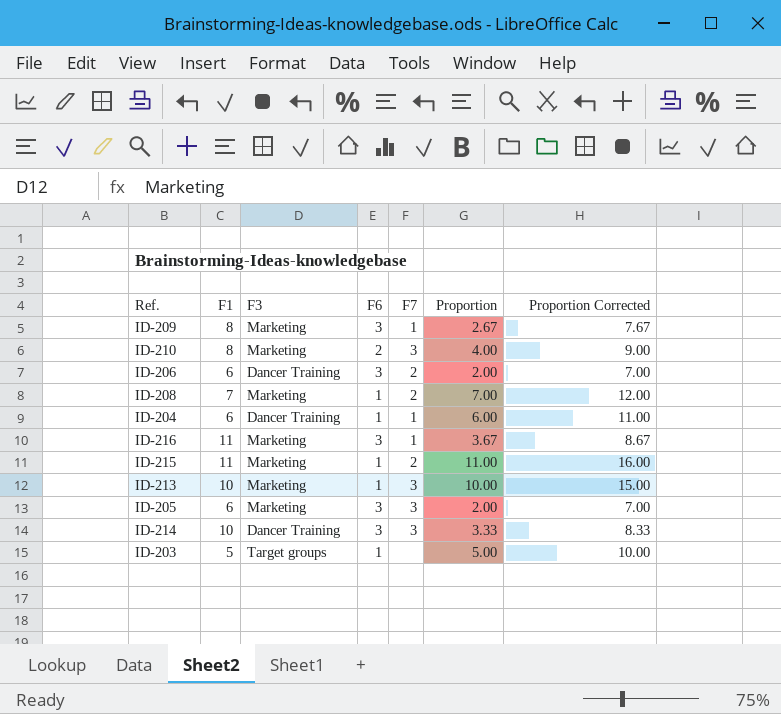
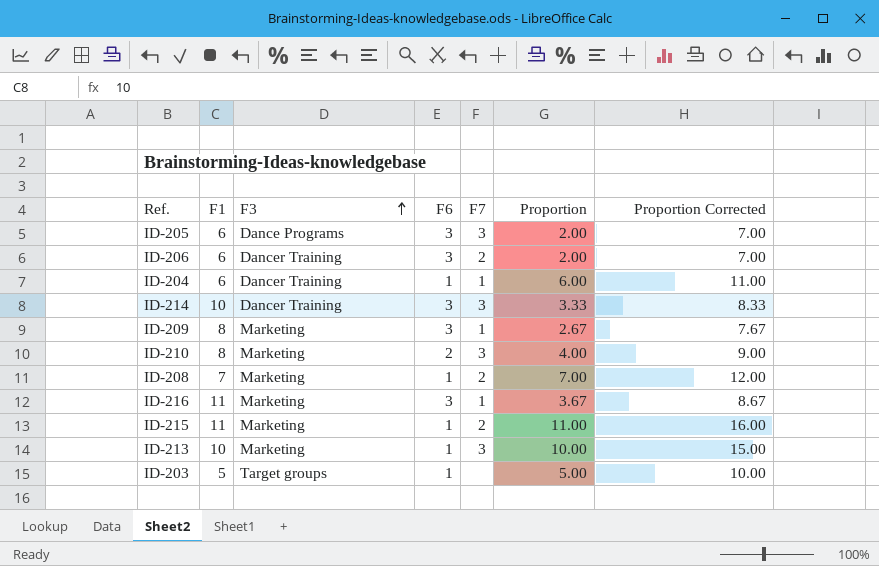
row order: none -> F3 ascending
ID-205 | F3: Marketing -> Dance Programs

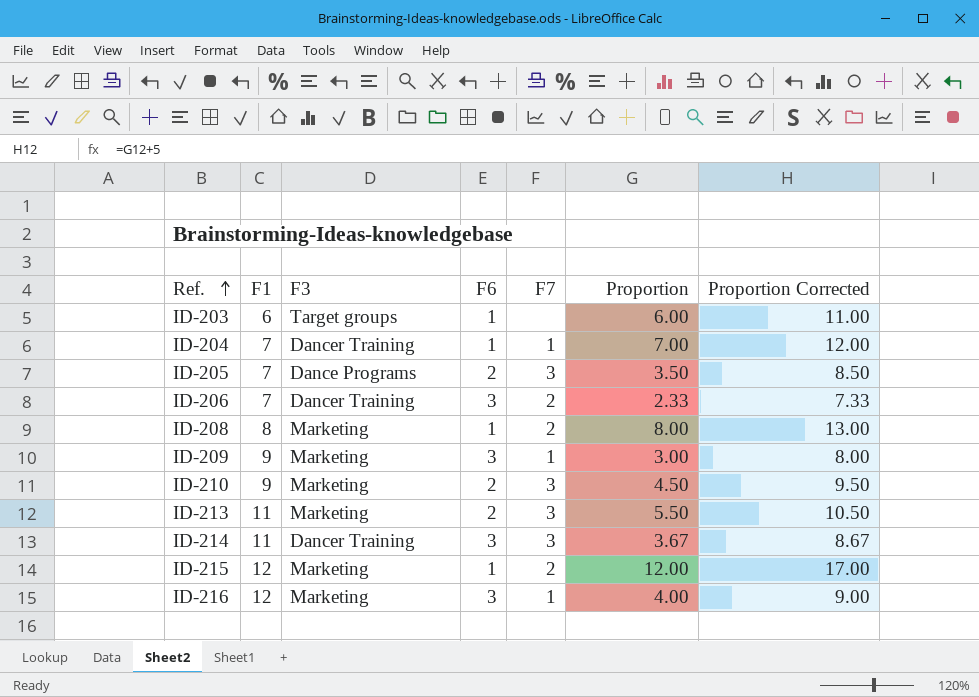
row order: F3 ascending -> Ref. ascending
ID-203 | F1: 5 -> 6
ID-203 | Proportion: 5.00 -> 6.00
ID-203 | Proportion Corrected: 10.00 -> 11.00
ID-204 | F1: 6 -> 7
ID-204 | Proportion: 6.00 -> 7.00
ID-204 | Proportion Corrected: 11.00 -> 12.00
ID-205 | F1: 6 -> 7
ID-205 | F6: 3 -> 2
ID-205 | Proportion: 2.00 -> 3.50
ID-205 | Proportion Corrected: 7.00 -> 8.50
ID-206 | F1: 6 -> 7
ID-206 | Proportion: 2.00 -> 2.33
ID-206 | Proportion Corrected: 7.00 -> 7.33
ID-208 | F1: 7 -> 8
ID-208 | Proportion: 7.00 -> 8.00
ID-208 | Proportion Corrected: 12.00 -> 13.00
ID-209 | F1: 8 -> 9
ID-209 | Proportion: 2.67 -> 3.00
ID-209 | Proportion Corrected: 7.67 -> 8.00
ID-210 | F1: 8 -> 9
ID-210 | Proportion: 4.00 -> 4.50
ID-210 | Proportion Corrected: 9.00 -> 9.50
ID-213 | F1: 10 -> 11
ID-213 | F6: 1 -> 2
ID-213 | Proportion: 10.00 -> 5.50
ID-213 | Proportion Corrected: 15.00 -> 10.50
ID-214 | F1: 10 -> 11
ID-214 | Proportion: 3.33 -> 3.67
ID-214 | Proportion Corrected: 8.33 -> 8.67
ID-215 | F1: 11 -> 12
ID-215 | Proportion: 11.00 -> 12.00
ID-215 | Proportion Corrected: 16.00 -> 17.00
ID-216 | F1: 11 -> 12
ID-216 | Proportion: 3.67 -> 4.00
ID-216 | Proportion Corrected: 8.67 -> 9.00

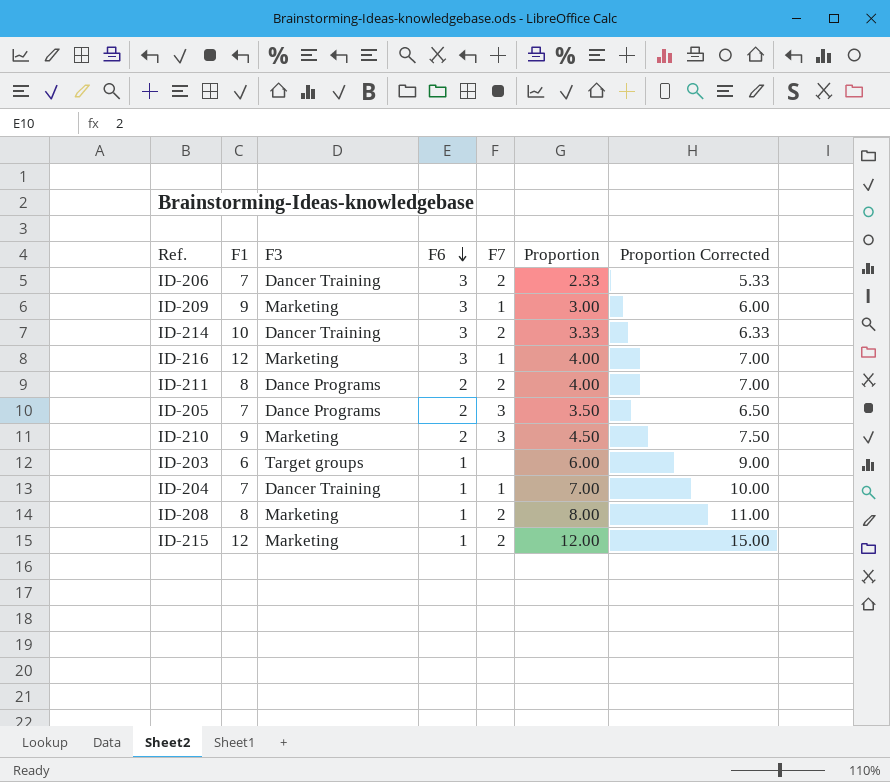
row order: Ref. ascending -> F6 descending
column Proportion Corrected | formula: [Proportion] + 5 -> [Proportion] + 3
row ID-213: 11 | Marketing | 2 | 3 | 5.50 | 10.50 -> none
ID-214 | F1: 11 -> 10
ID-214 | F7: 3 -> 2
ID-214 | Proportion: 3.67 -> 3.33
row ID-211: none -> 8 | Dance Programs | 2 | 2 | 4.00 | 7.00

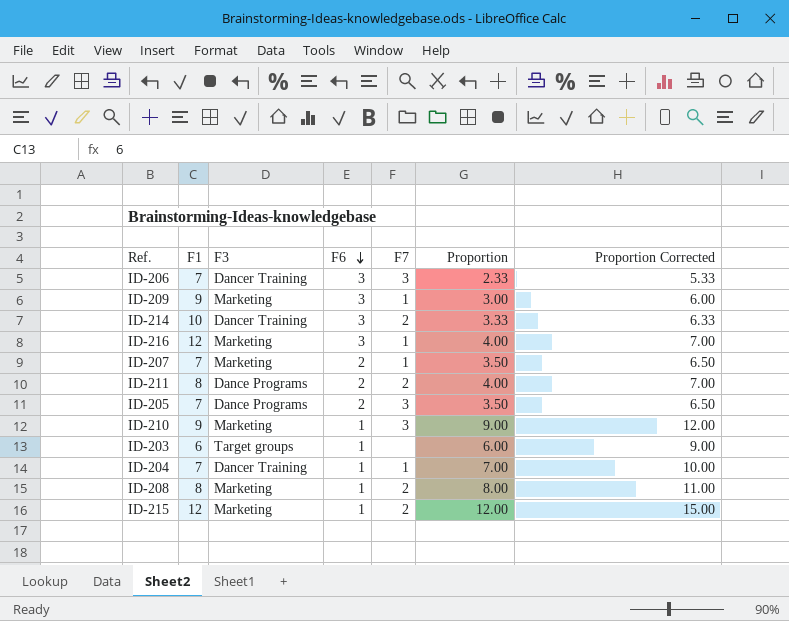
ID-206 | F7: 2 -> 3
row ID-207: none -> 7 | Marketing | 2 | 1 | 3.50 | 6.50
ID-210 | F6: 2 -> 1
ID-210 | Proportion: 4.50 -> 9.00
ID-210 | Proportion Corrected: 7.50 -> 12.00

